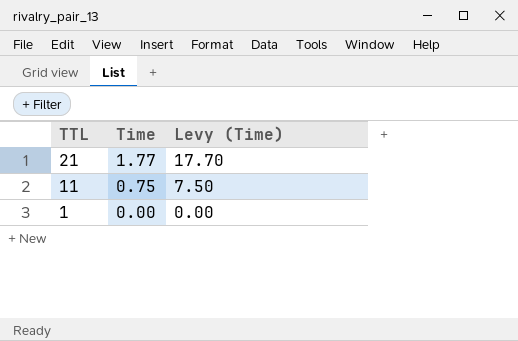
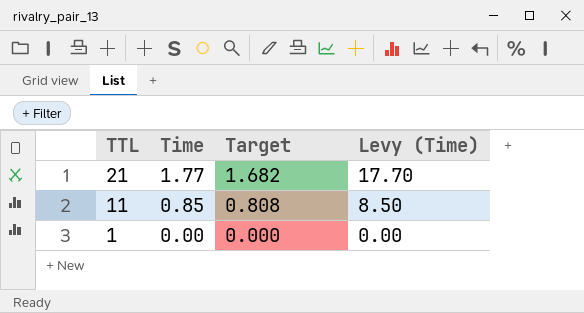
column Target | formula: none -> [Time] * 0.95
11 | Time: 0.75 -> 0.85
11 | Levy (Time): 7.50 -> 8.50

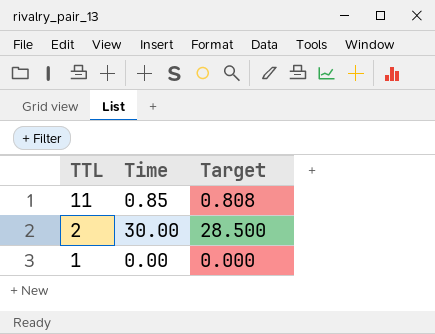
column Levy (Time) | formula: [Time] * 10 -> none
row 21: 1.77 | 1.682 | 17.70 -> none
row 2: none -> 30.00 | 28.500

